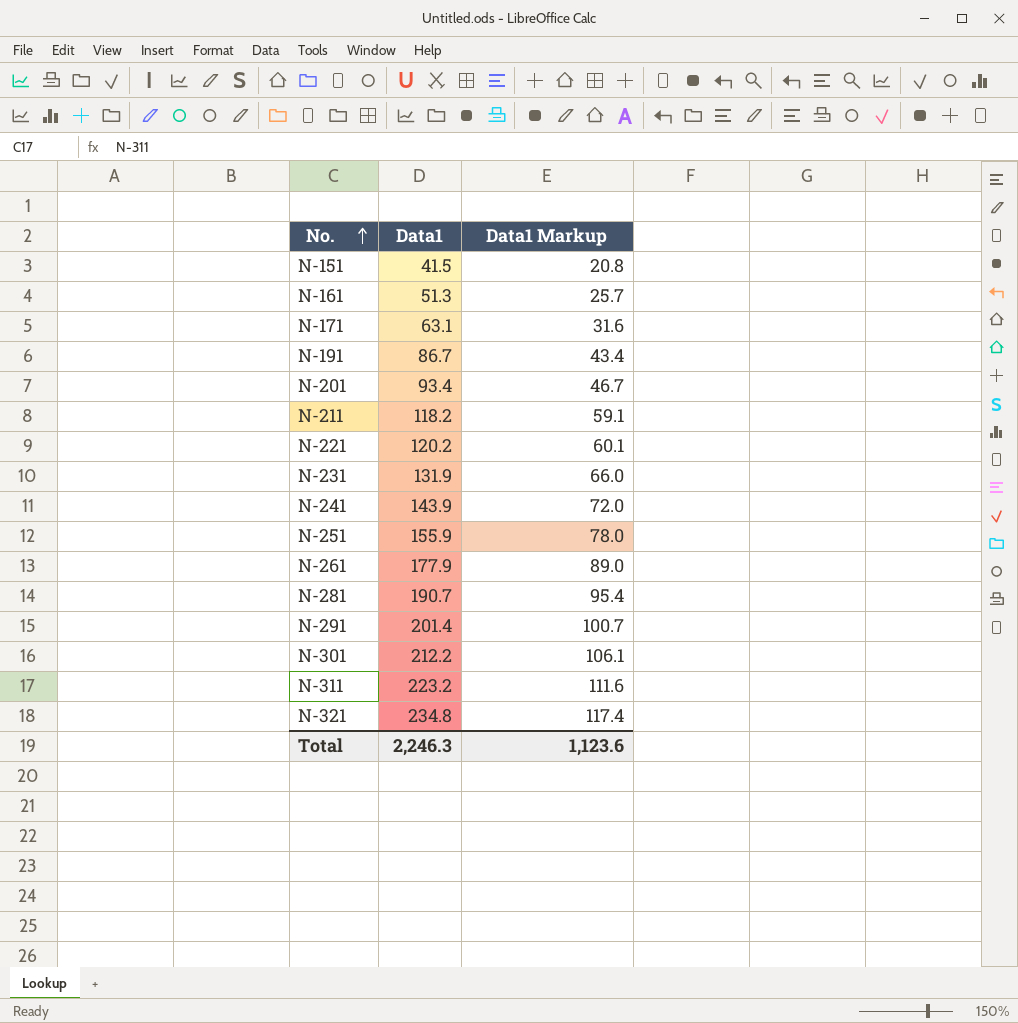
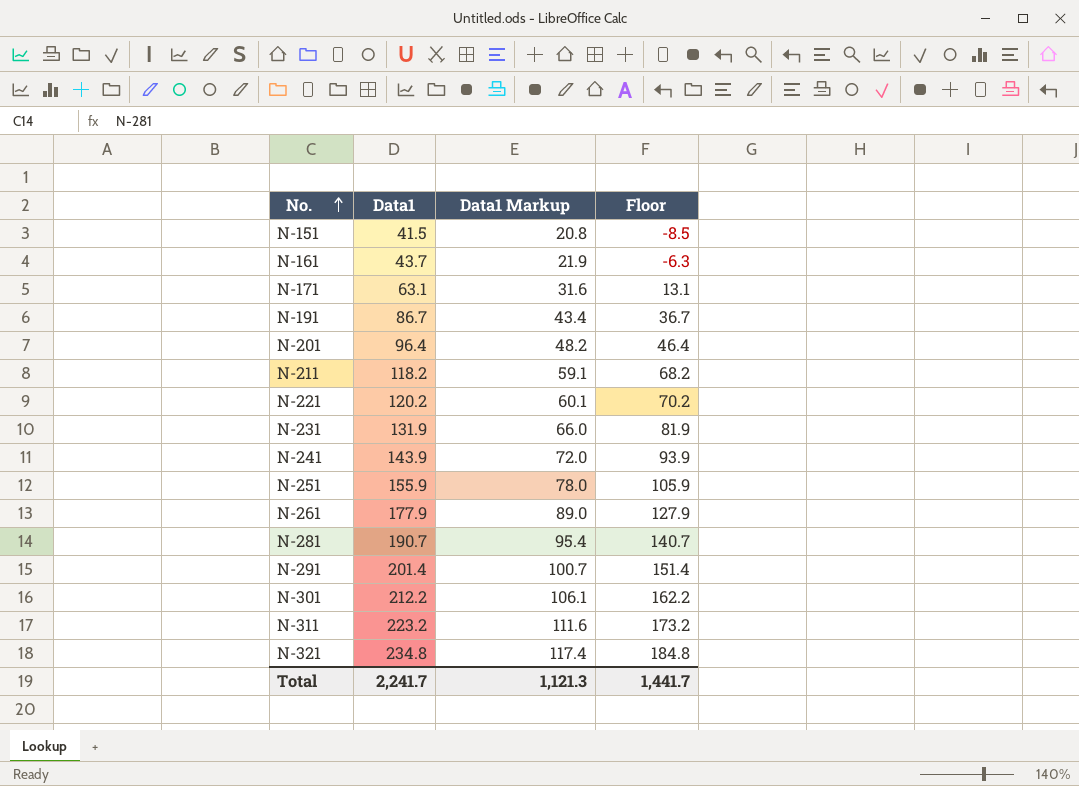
column Floor | formula: none -> [Data1] - 50
N-161 | Data1: 51.3 -> 43.7
N-161 | Data1 Markup: 25.7 -> 21.9
N-201 | Data1: 93.4 -> 96.4
N-201 | Data1 Markup: 46.7 -> 48.2
Total | Data1: 2,246.3 -> 2,241.7
Total | Data1 Markup: 1,123.6 -> 1,121.3

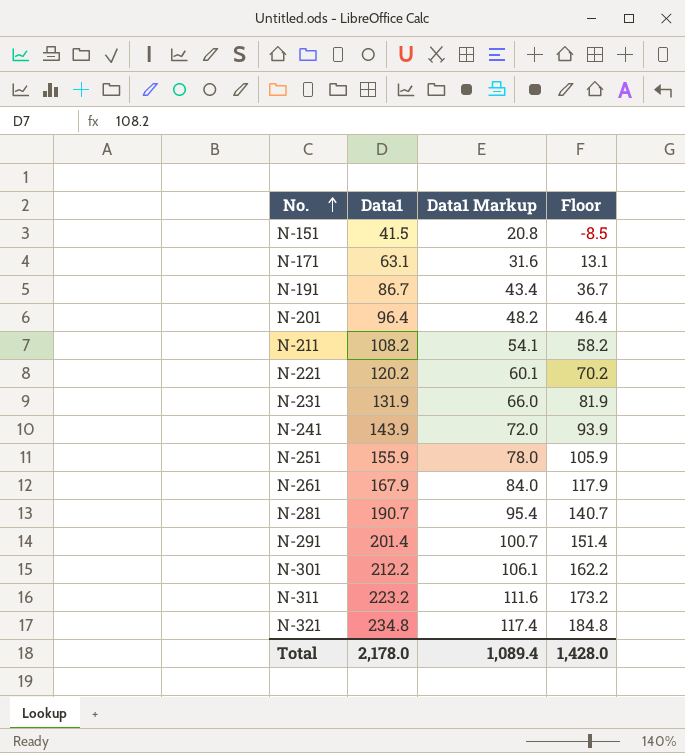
row N-161: 43.7 | 21.9 | -6.3 -> none
N-211 | Data1: 118.2 -> 108.2
N-211 | Data1 Markup: 59.1 -> 54.1
N-211 | Floor: 68.2 -> 58.2
N-261 | Data1: 177.9 -> 167.9
N-261 | Data1 Markup: 89.0 -> 84.0
N-261 | Floor: 127.9 -> 117.9
Total | Data1: 2,241.7 -> 2,178.0
Total | Data1 Markup: 1,121.3 -> 1,089.4
Total | Floor: 1,441.7 -> 1,428.0

